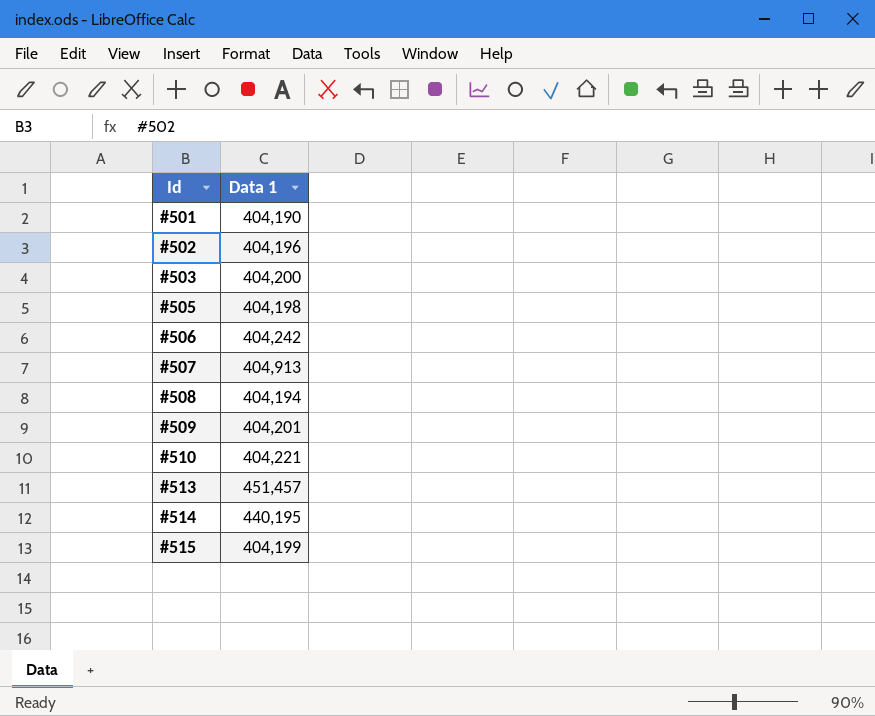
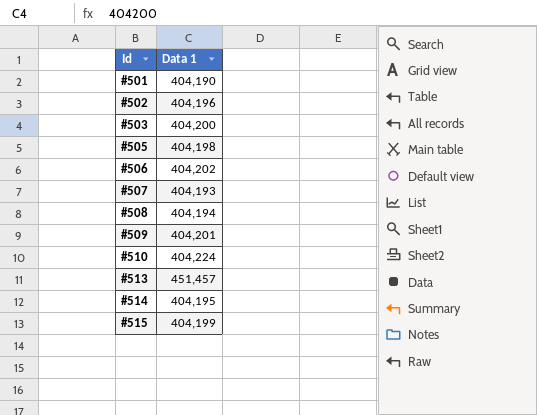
#506 | Data 1: 404,242 -> 404,202
#507 | Data 1: 404,913 -> 404,193
#510 | Data 1: 404,221 -> 404,224
#514 | Data 1: 440,195 -> 404,195

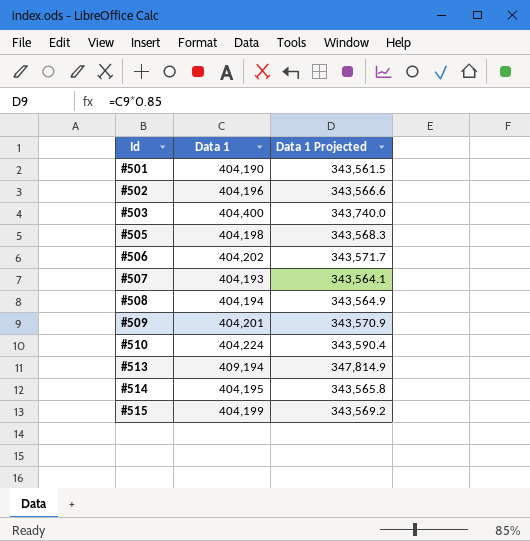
column Data 1 Projected | formula: none -> [Data 1] * 0.85
#503 | Data 1: 404,200 -> 404,400
#513 | Data 1: 451,457 -> 409,194

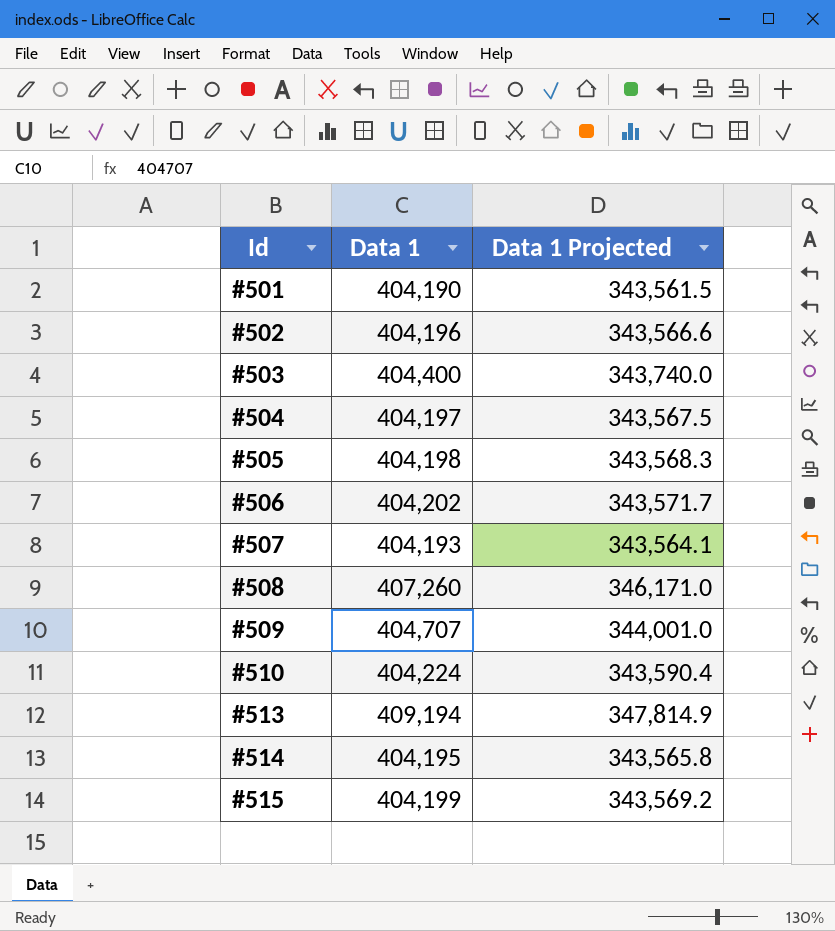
row #504: none -> 404,197 | 343,567.5
#508 | Data 1: 404,194 -> 407,260
#508 | Data 1 Projected: 343,564.9 -> 346,171.0
#509 | Data 1: 404,201 -> 404,707
#509 | Data 1 Projected: 343,570.9 -> 344,001.0

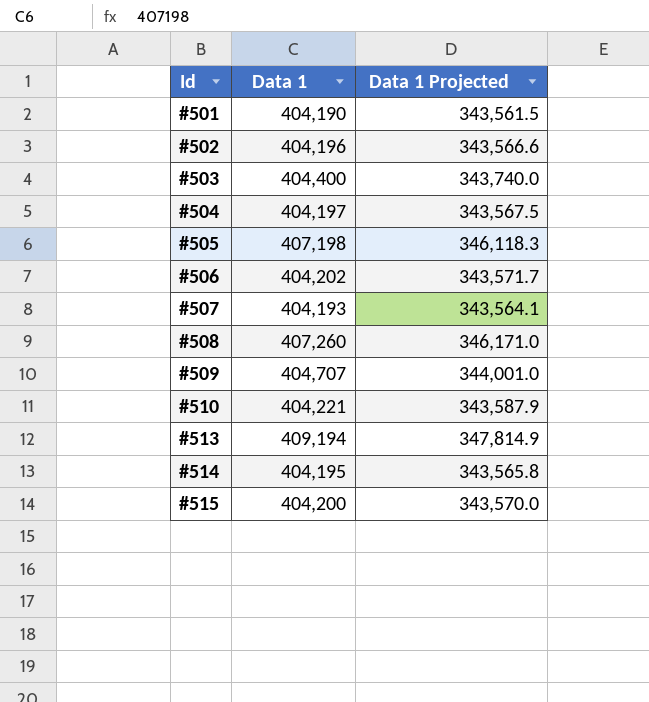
#505 | Data 1: 404,198 -> 407,198
#505 | Data 1 Projected: 343,568.3 -> 346,118.3
#510 | Data 1: 404,224 -> 404,221
#510 | Data 1 Projected: 343,590.4 -> 343,587.9
#515 | Data 1: 404,199 -> 404,200
#515 | Data 1 Projected: 343,569.2 -> 343,570.0

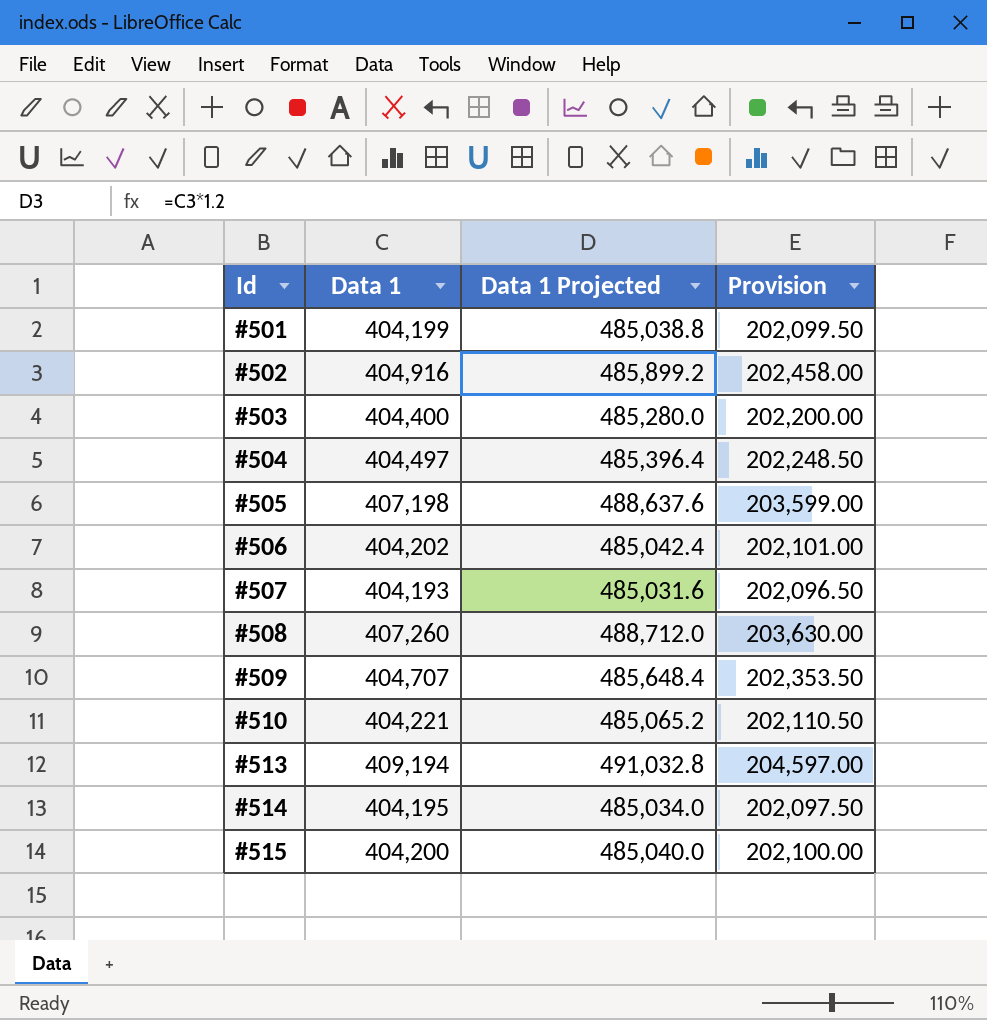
column Data 1 Projected | formula: [Data 1] * 0.85 -> [Data 1] * 1.2
column Provision | formula: none -> [Data 1] * 0.5
#501 | Data 1: 404,190 -> 404,199
#502 | Data 1: 404,196 -> 404,916
#504 | Data 1: 404,197 -> 404,497

